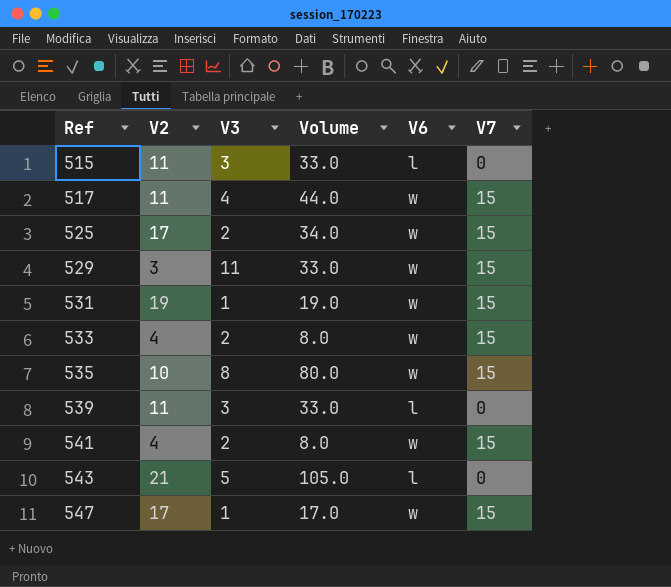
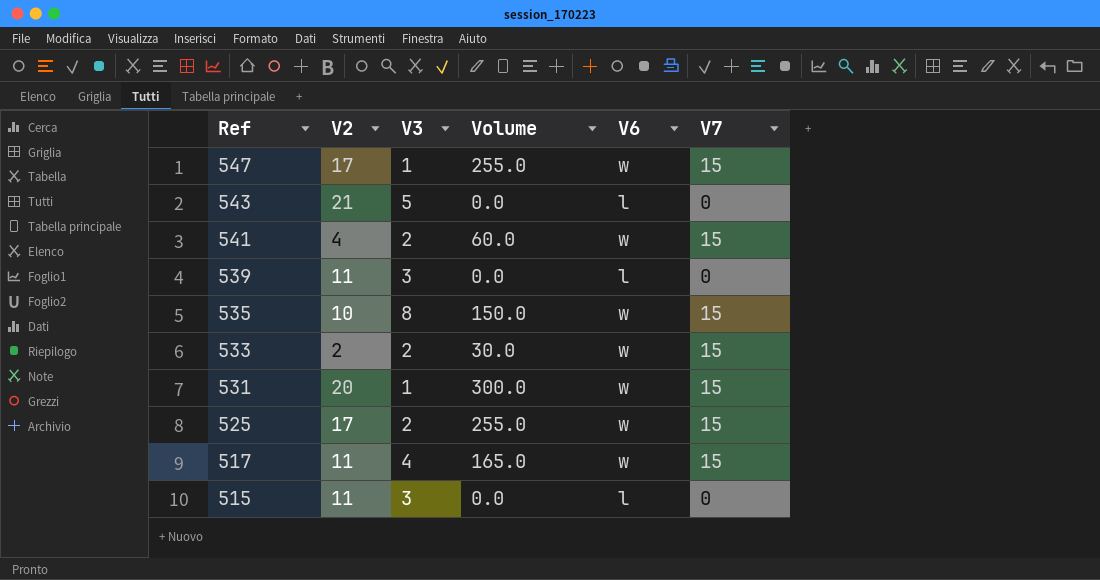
row order: Ref ascending -> Ref descending
column Volume | formula: [V2] * [V3] -> [V2] * [V7]
row 529: 3 | 11 | 33.0 | w | 15 -> none
533 | V2: 4 -> 2
531 | V2: 19 -> 20

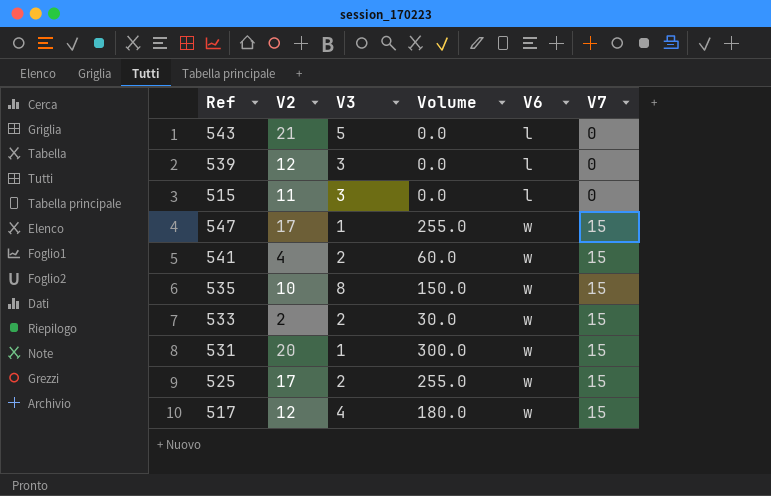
row order: Ref descending -> V6 ascending
539 | V2: 11 -> 12
517 | V2: 11 -> 12
517 | Volume: 165.0 -> 180.0

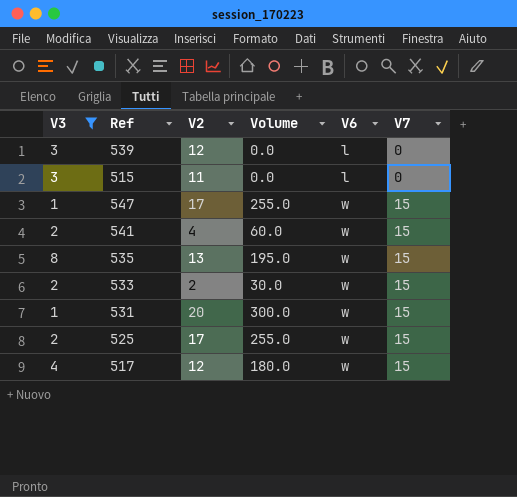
filter: none -> V3 != 5
column V3 | position: 3 -> 1
535 | V2: 10 -> 13
535 | Volume: 150.0 -> 195.0

